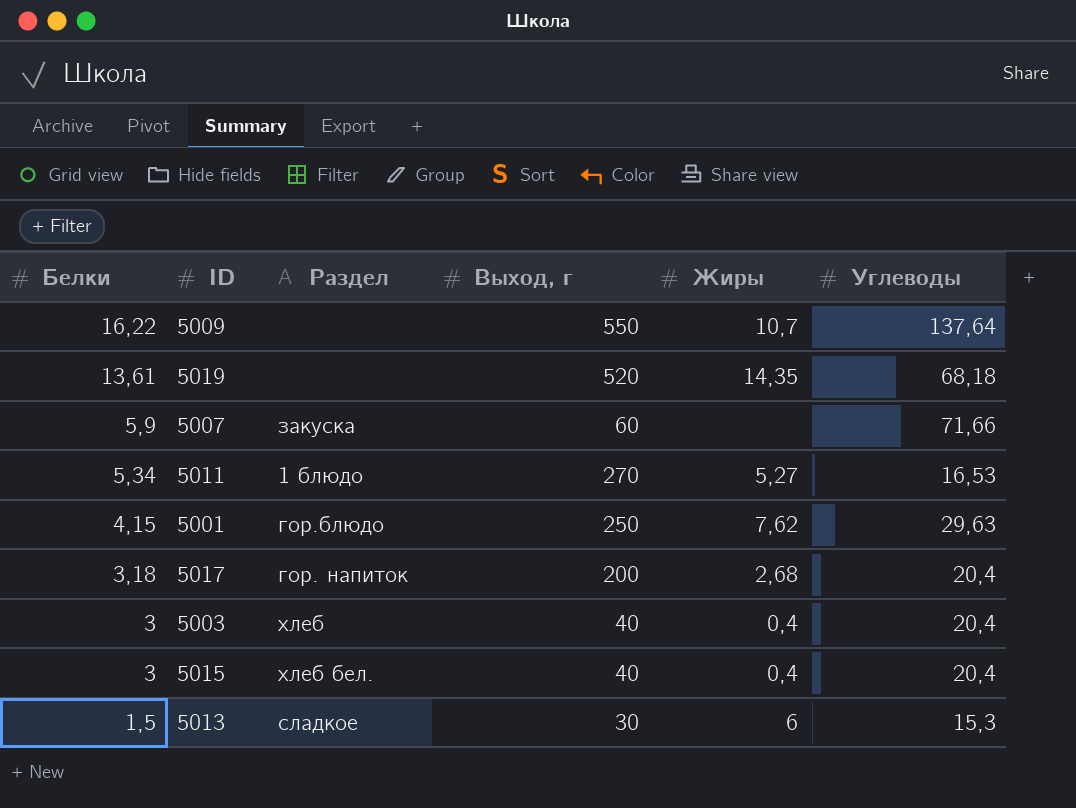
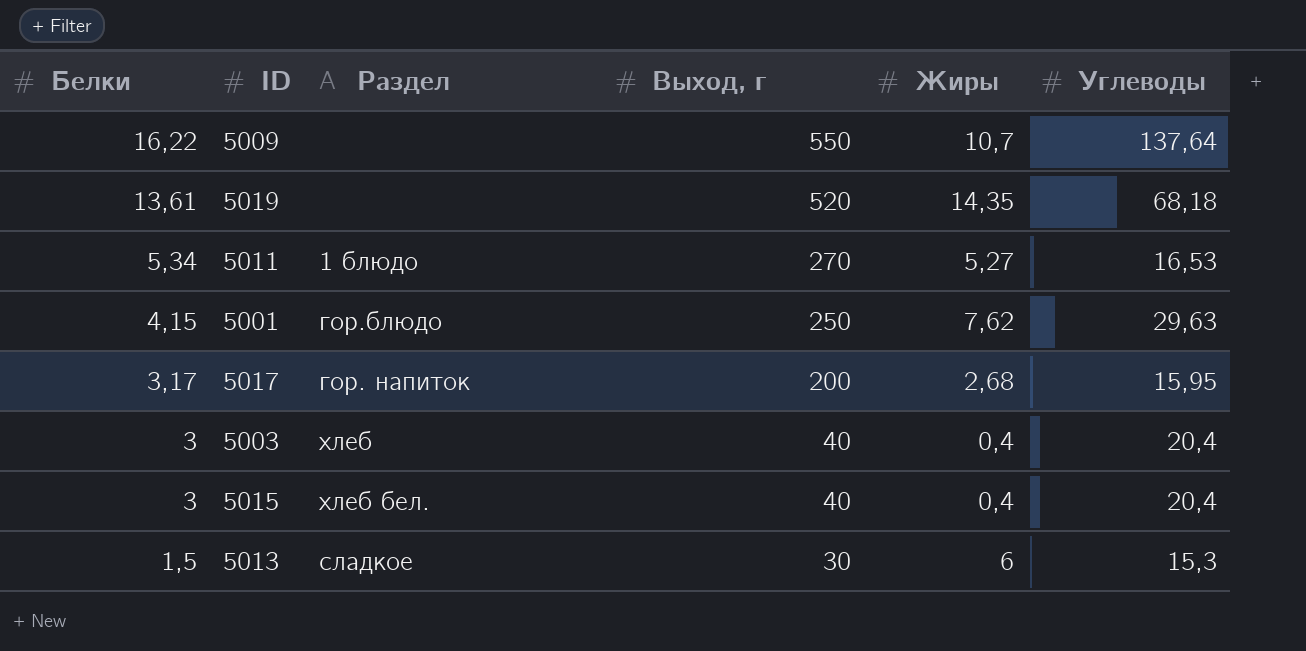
row 5007: 5,9 | закуска | 60 | none | 71,66 -> none
5017 | Белки: 3,18 -> 3,17
5017 | Углеводы: 20,4 -> 15,95

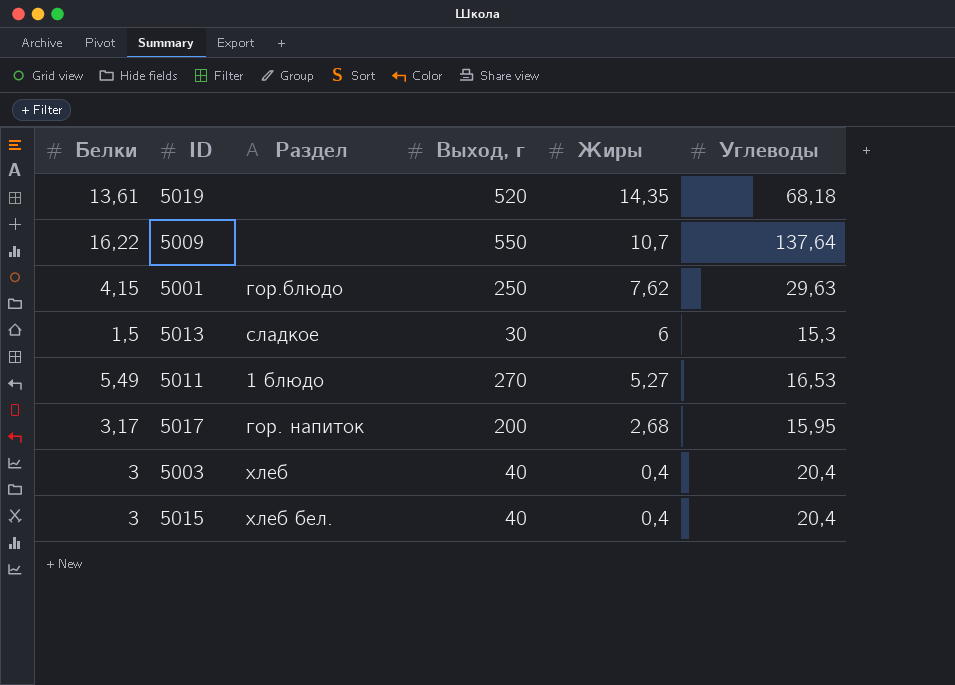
row order: Белки descending -> Жиры descending
5011 | Белки: 5,34 -> 5,49

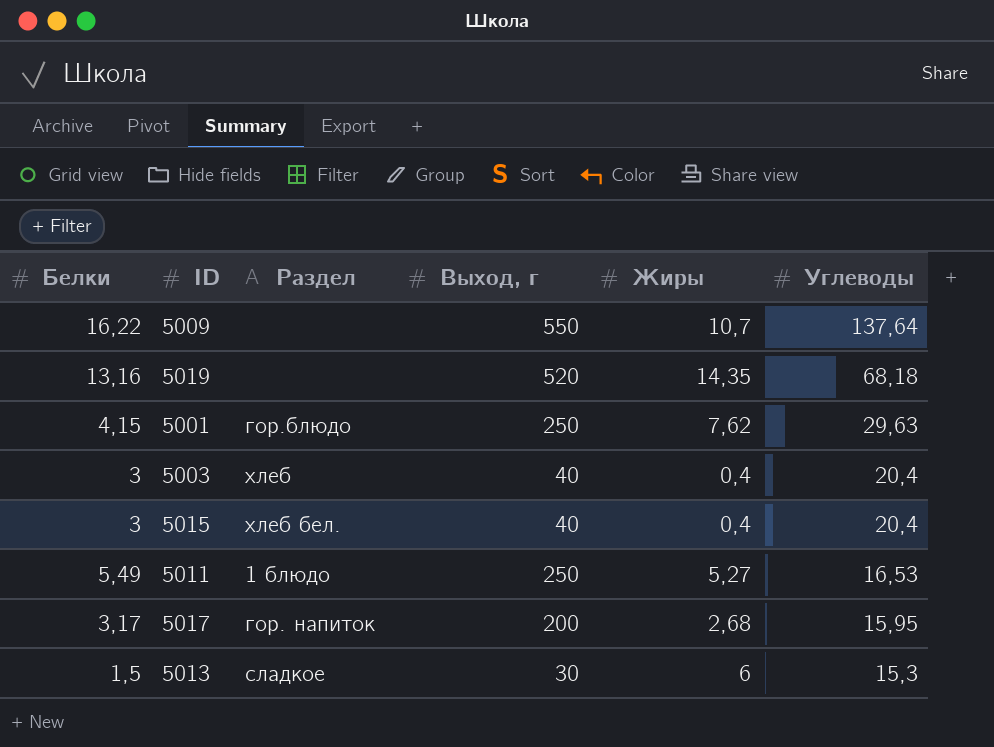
row order: Жиры descending -> Углеводы descending
5019 | Белки: 13,61 -> 13,16
5011 | Выход, г: 270 -> 250

